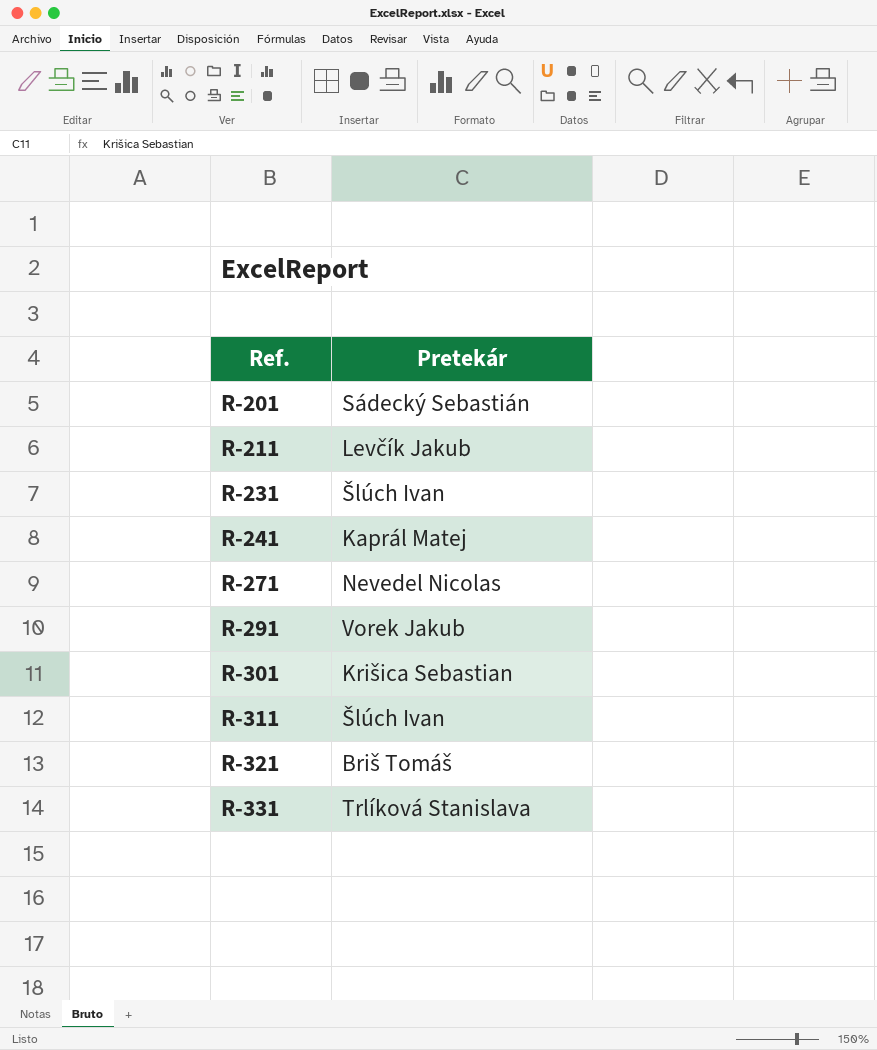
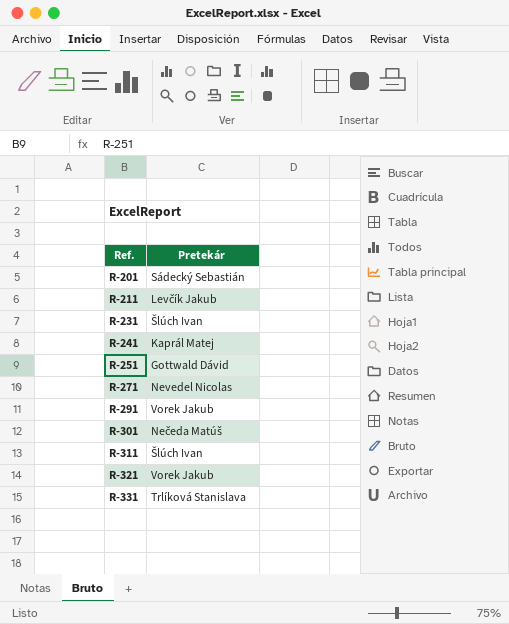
row R-251: none -> Gottwald Dávid
R-301 | Pretekár: Krišica Sebastian -> Nečeda Matúš
R-321 | Pretekár: Briš Tomáš -> Vorek Jakub

